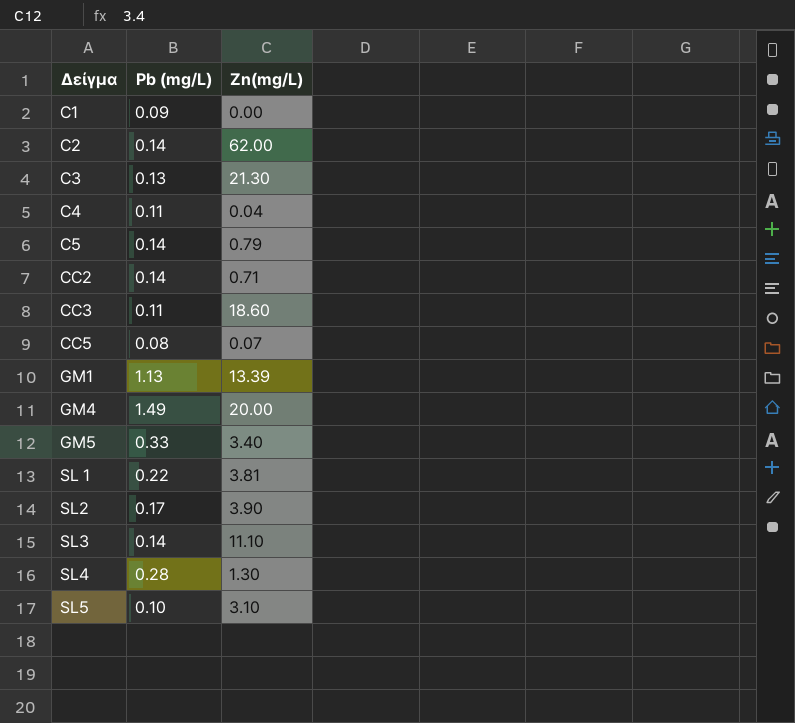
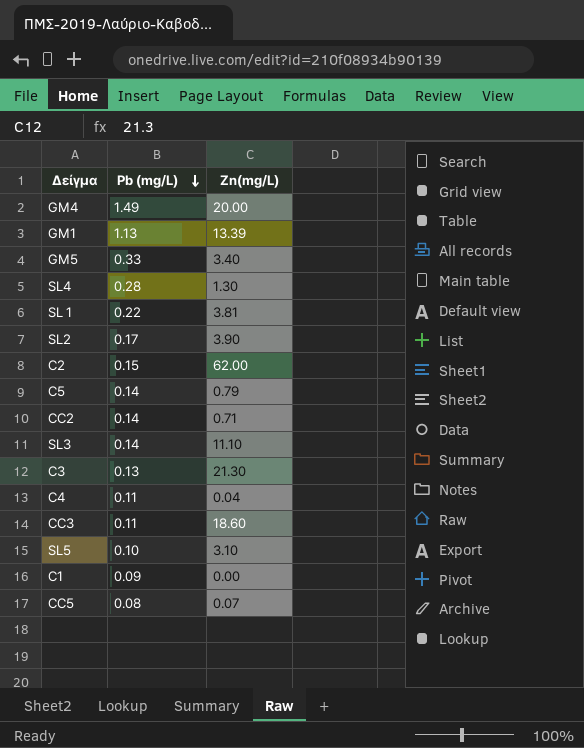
row order: none -> Pb (mg/L) descending
C2 | Pb (mg/L): 0.14 -> 0.15

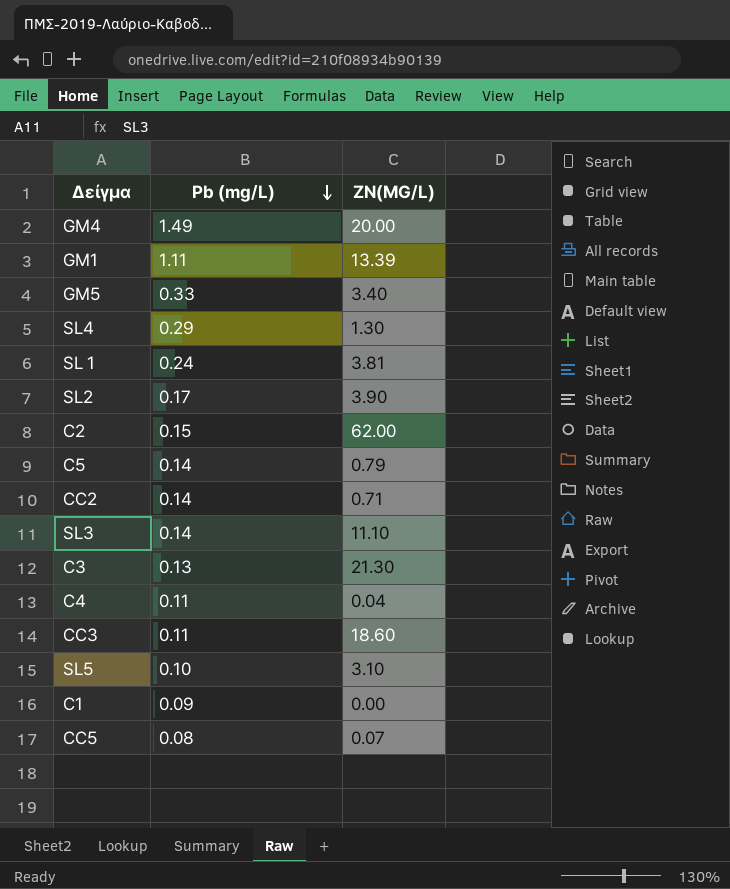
column name: Zn(mg/L) -> ZN(MG/L)
GM1 | Pb (mg/L): 1.13 -> 1.11
SL4 | Pb (mg/L): 0.28 -> 0.29
SL 1 | Pb (mg/L): 0.22 -> 0.24

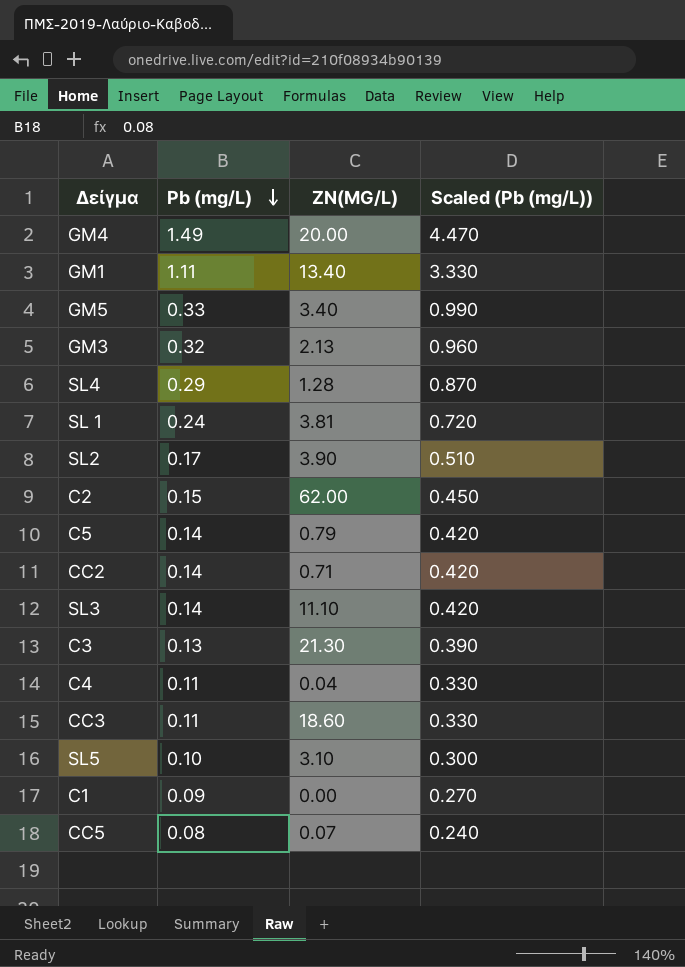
column Scaled (Pb (mg/L)) | formula: none -> [Pb (mg/L)] * 3
GM1 | ZN(MG/L): 13.39 -> 13.40
row GM3: none -> 0.32 | 2.13 | 0.960
SL4 | ZN(MG/L): 1.30 -> 1.28

